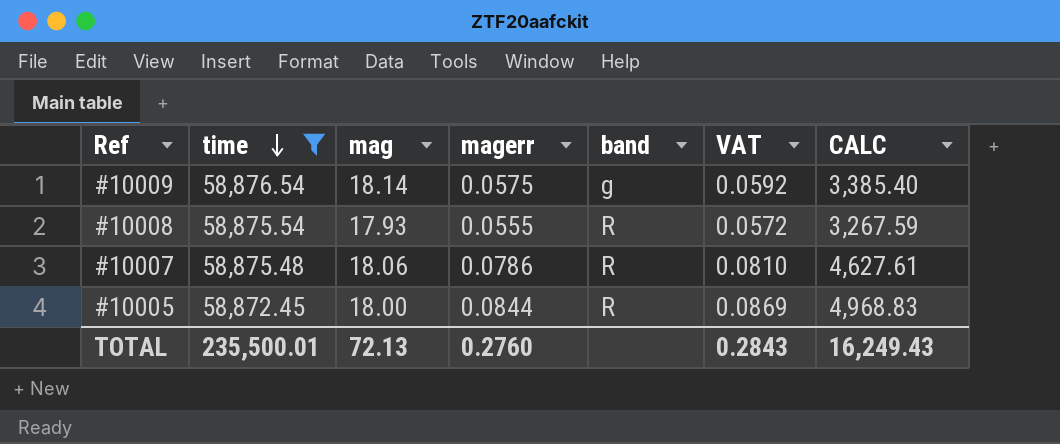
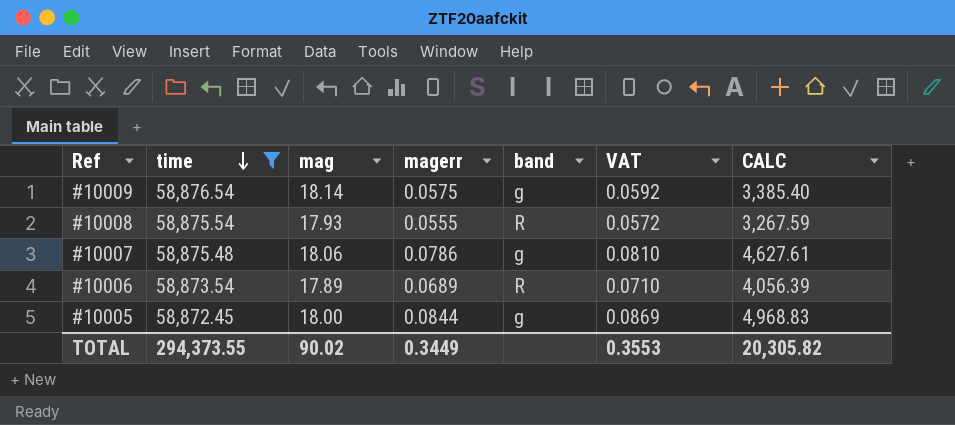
#10007 | band: R -> g
row #10006: none -> 58,873.54 | 17.89 | 0.0689 | R | 0.0710 | 4,056.39
#10005 | band: R -> g
TOTAL | time: 235,500.01 -> 294,373.55
TOTAL | mag: 72.13 -> 90.02
TOTAL | magerr: 0.2760 -> 0.3449
TOTAL | VAT: 0.2843 -> 0.3553
TOTAL | CALC: 16,249.43 -> 20,305.82

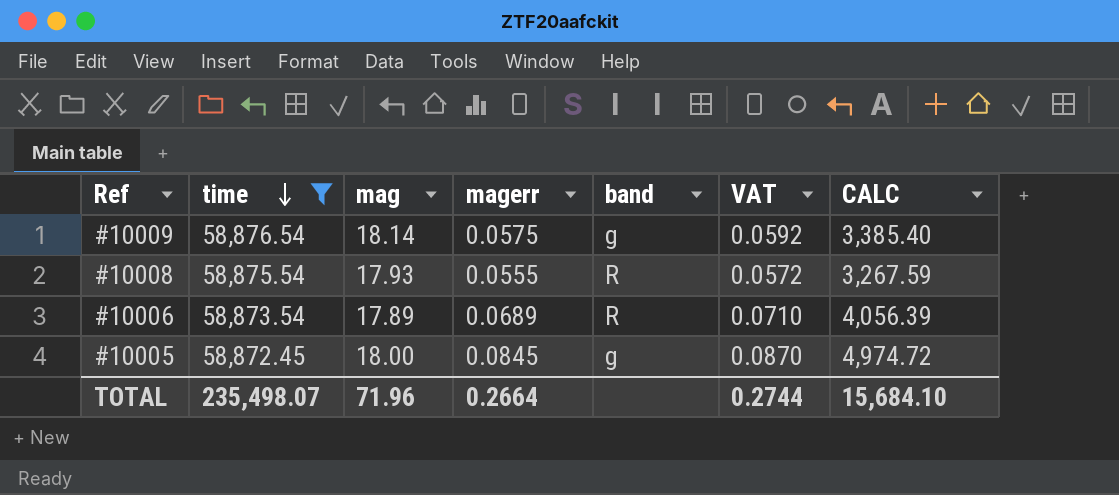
row #10007: 58,875.48 | 18.06 | 0.0786 | g | 0.0810 | 4,627.61 -> none
#10005 | magerr: 0.0844 -> 0.0845
#10005 | VAT: 0.0869 -> 0.0870
#10005 | CALC: 4,968.83 -> 4,974.72
TOTAL | time: 294,373.55 -> 235,498.07
TOTAL | mag: 90.02 -> 71.96
TOTAL | magerr: 0.3449 -> 0.2664
TOTAL | VAT: 0.3553 -> 0.2744
TOTAL | CALC: 20,305.82 -> 15,684.10

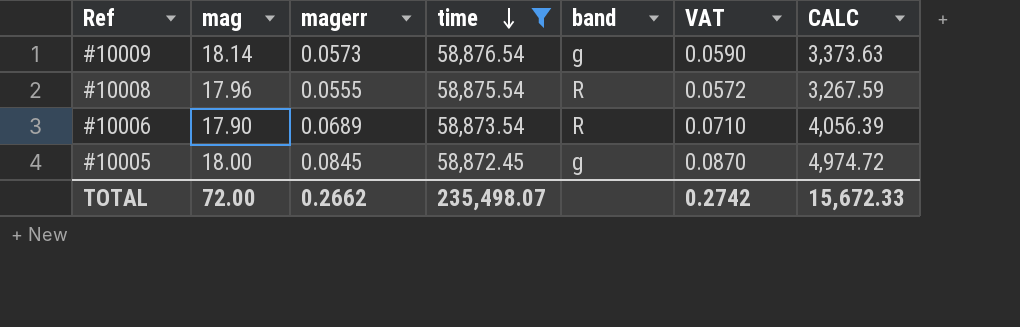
column time | position: 2 -> 4
#10009 | magerr: 0.0575 -> 0.0573
#10009 | VAT: 0.0592 -> 0.0590
#10009 | CALC: 3,385.40 -> 3,373.63
#10008 | mag: 17.93 -> 17.96
#10006 | mag: 17.89 -> 17.90
TOTAL | mag: 71.96 -> 72.00
TOTAL | magerr: 0.2664 -> 0.2662
TOTAL | VAT: 0.2744 -> 0.2742
TOTAL | CALC: 15,684.10 -> 15,672.33

